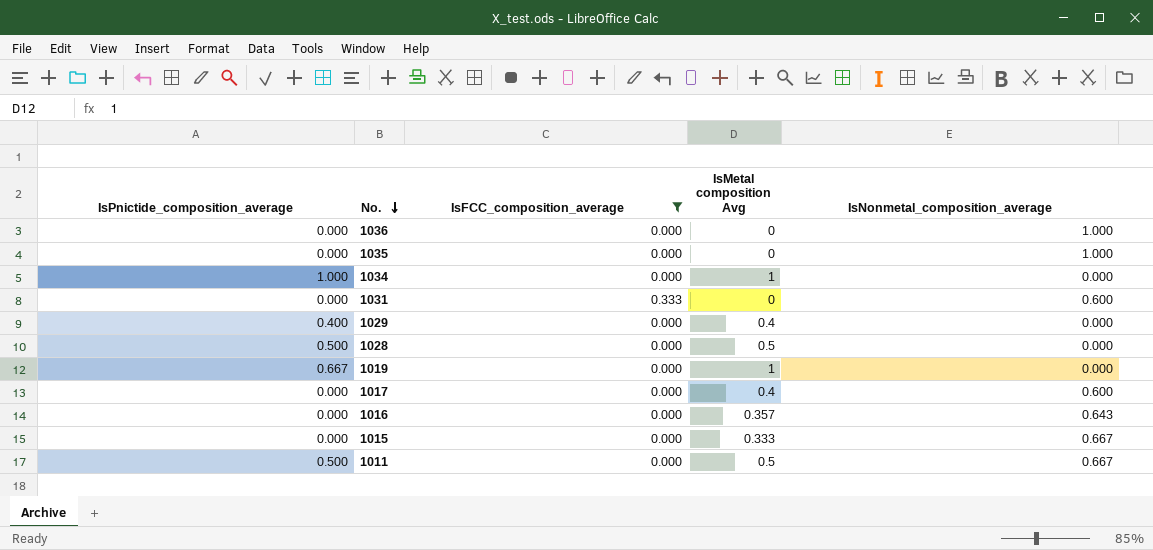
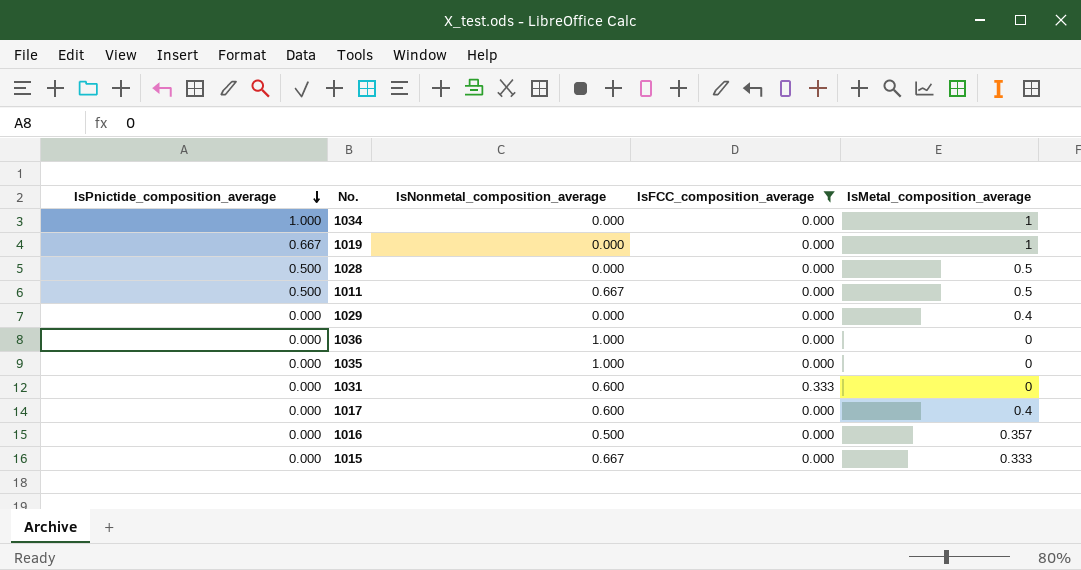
row order: No. descending -> IsPnictide_composition_average descending
column IsNonmetal_composition_average | position: 5 -> 3
column name: IsMetal composition Avg -> IsMetal_composition_average
1029 | IsPnictide_composition_average: 0.400 -> 0.000
1016 | IsNonmetal_composition_average: 0.643 -> 0.500

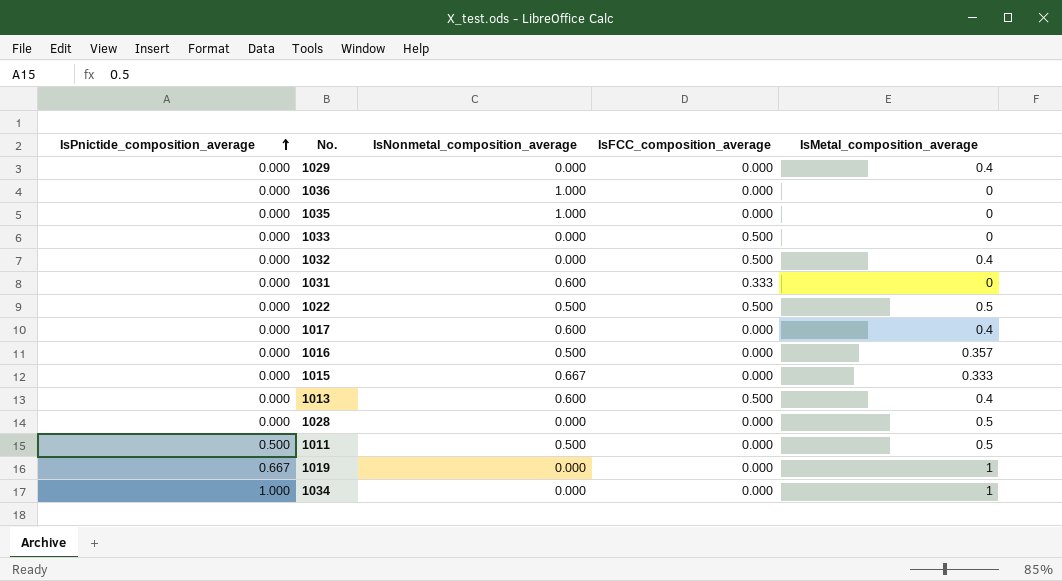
filter: IsFCC_composition_average != 0.500 -> none
row order: IsPnictide_composition_average descending -> IsPnictide_composition_average ascending
1028 | IsPnictide_composition_average: 0.500 -> 0.000
1011 | IsNonmetal_composition_average: 0.667 -> 0.500

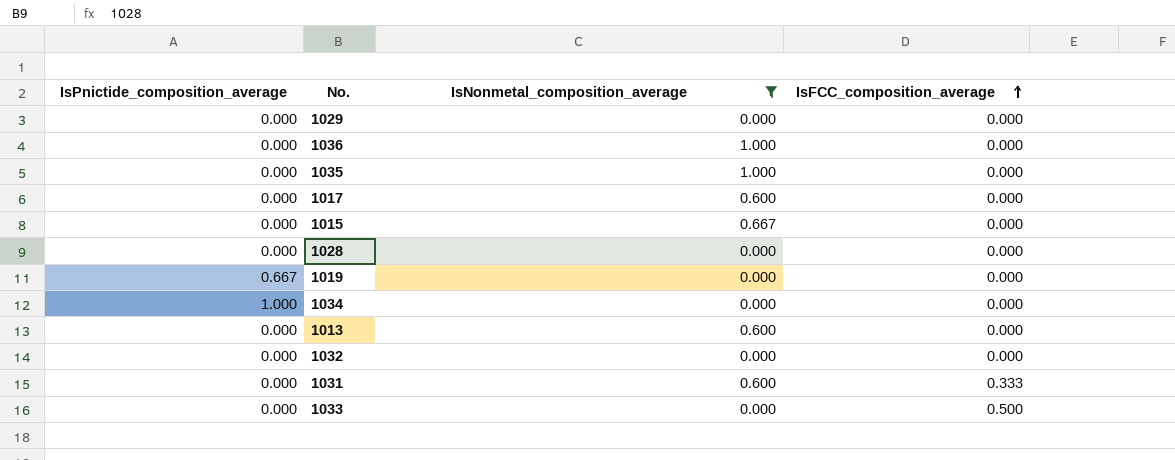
filter: none -> IsNonmetal_composition_average != 0.500
row order: IsPnictide_composition_average ascending -> IsFCC_composition_average ascending
column IsMetal_composition_average | position: 5 -> none
1013 | IsFCC_composition_average: 0.500 -> 0.000
1032 | IsFCC_composition_average: 0.500 -> 0.000

